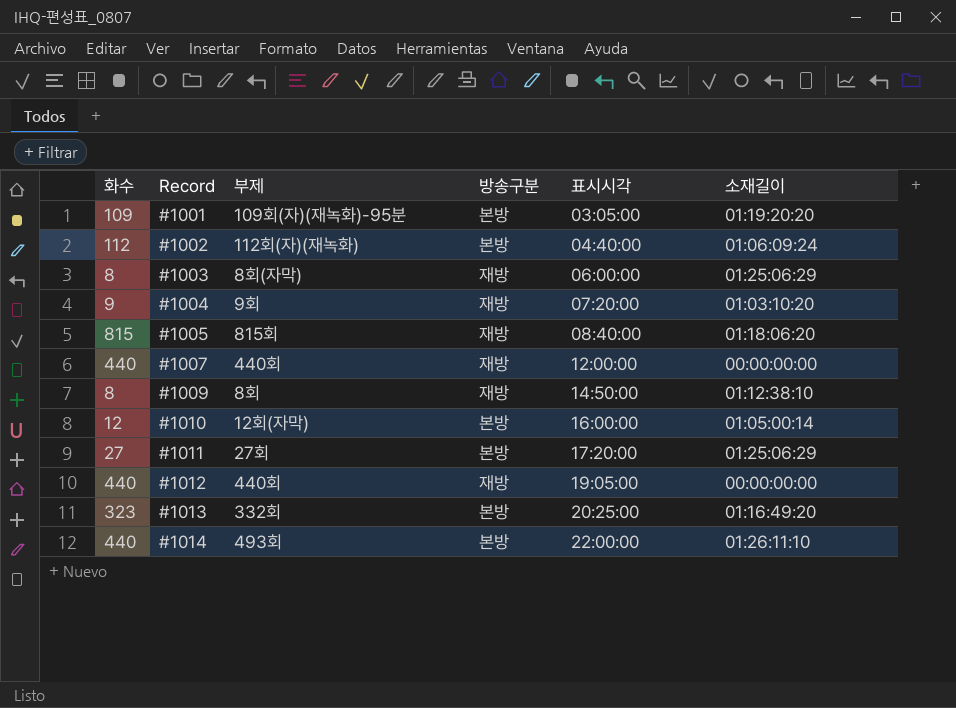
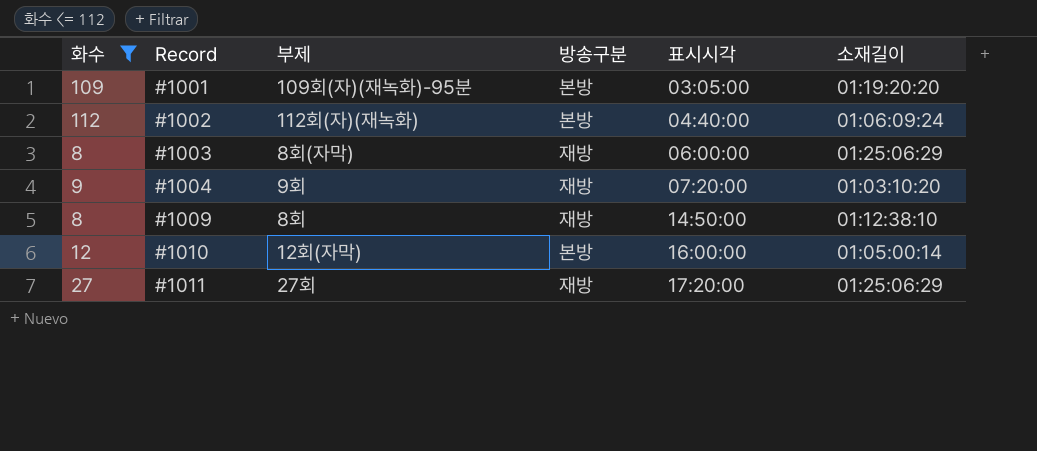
filter: none -> 화수 <= 112
#1011 | 방송구분: 본방 -> 재방

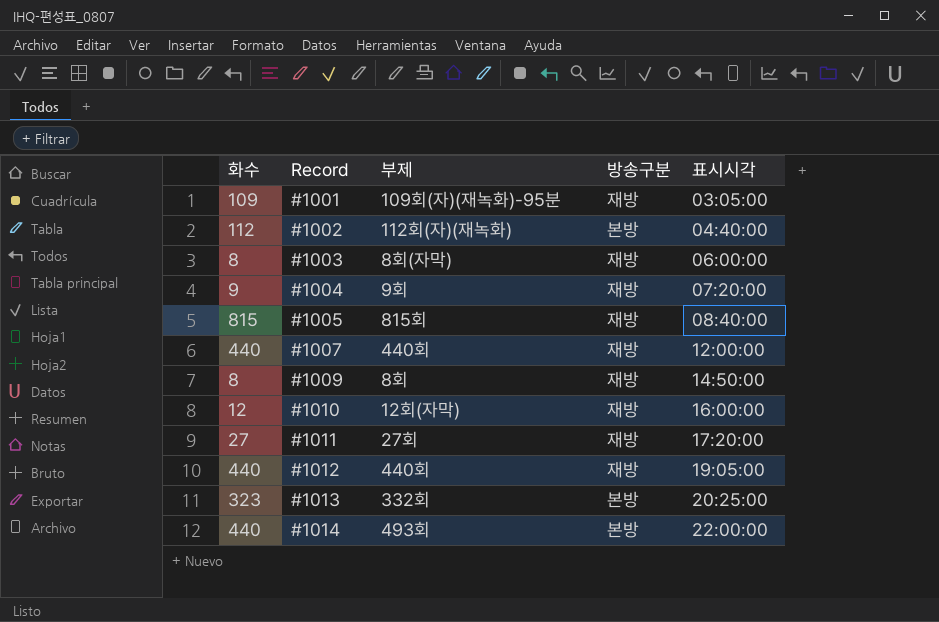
filter: 화수 <= 112 -> none
column 소재길이 | position: 6 -> none
#1001 | 방송구분: 본방 -> 재방
#1010 | 방송구분: 본방 -> 재방

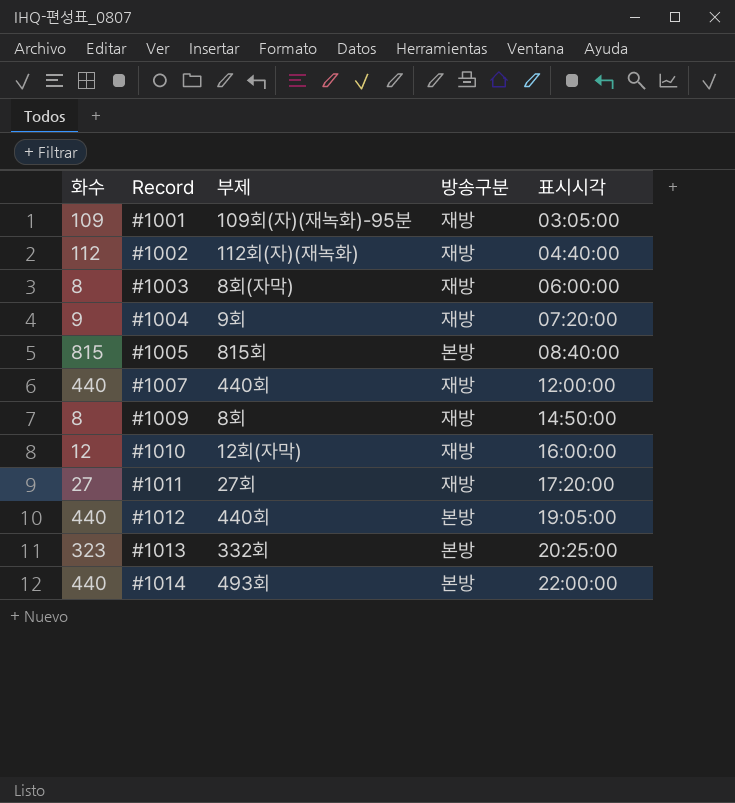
#1002 | 방송구분: 본방 -> 재방
#1005 | 방송구분: 재방 -> 본방
#1012 | 방송구분: 재방 -> 본방

